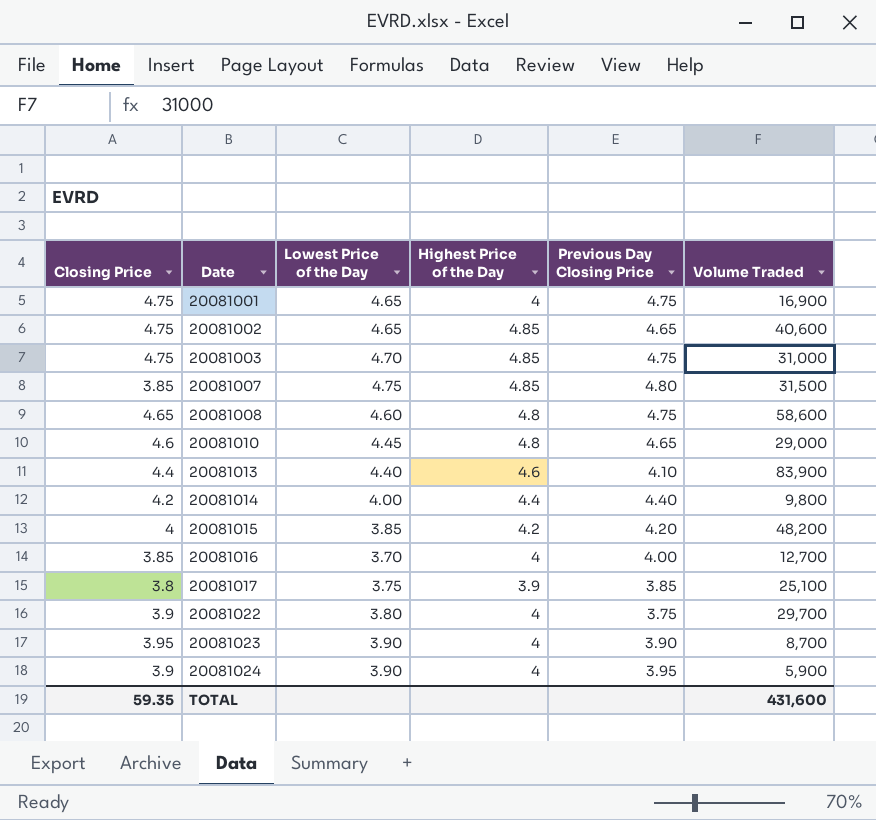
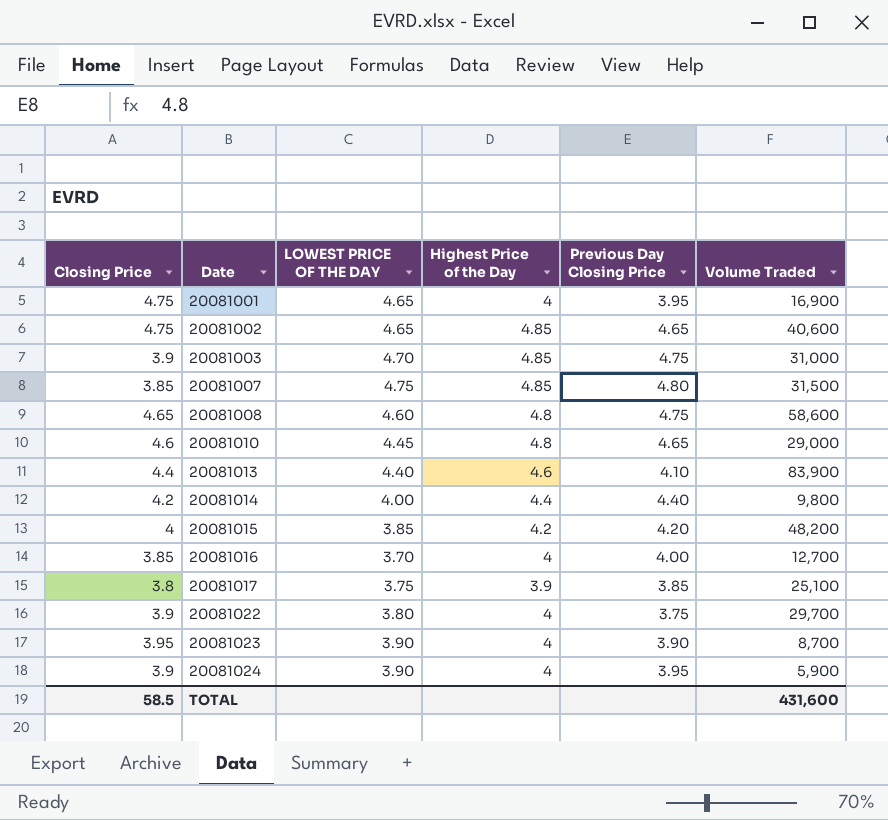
column name: Lowest Price of the Day -> LOWEST PRICE OF THE DAY
20081001 | Previous Day Closing Price: 4.75 -> 3.95
20081003 | Closing Price: 4.75 -> 3.9
TOTAL | Closing Price: 59.35 -> 58.5

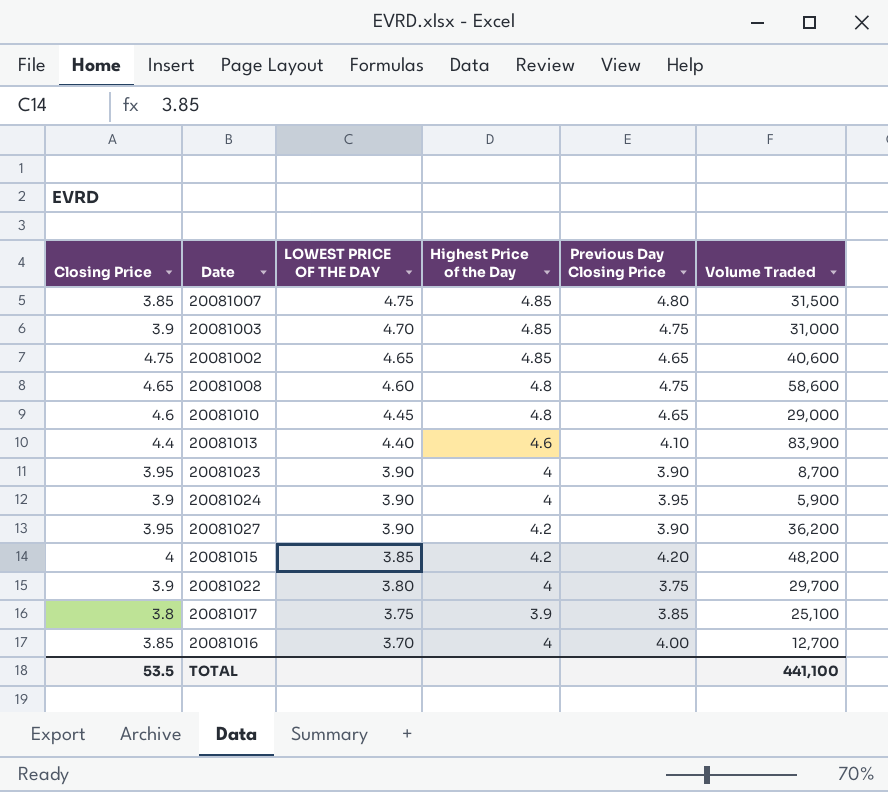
row order: Date ascending -> LOWEST PRICE OF THE DAY descending
row 20081001: 4.75 | 4.65 | 4 | 3.95 | 16,900 -> none
row 20081014: 4.2 | 4.00 | 4.4 | 4.40 | 9,800 -> none
row 20081027: none -> 3.95 | 3.90 | 4.2 | 3.90 | 36,200
TOTAL | Closing Price: 58.5 -> 53.5
TOTAL | Volume Traded: 431,600 -> 441,100

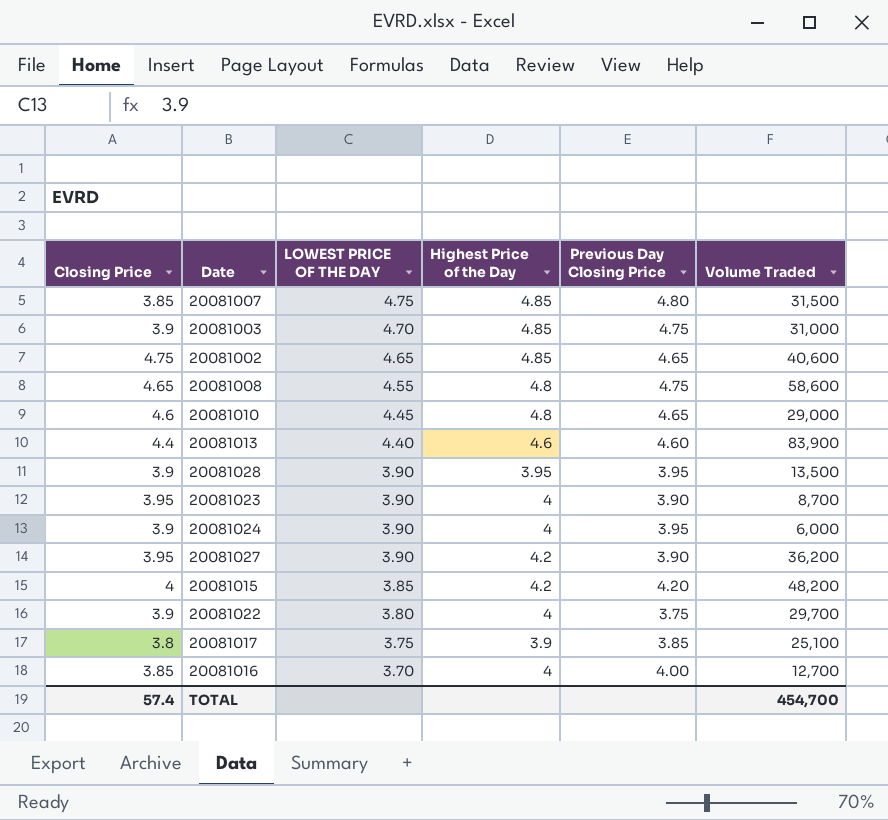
20081008 | LOWEST PRICE OF THE DAY: 4.60 -> 4.55
20081013 | Previous Day Closing Price: 4.10 -> 4.60
row 20081028: none -> 3.9 | 3.90 | 3.95 | 3.95 | 13,500
20081024 | Volume Traded: 5,900 -> 6,000
TOTAL | Closing Price: 53.5 -> 57.4
TOTAL | Volume Traded: 441,100 -> 454,700

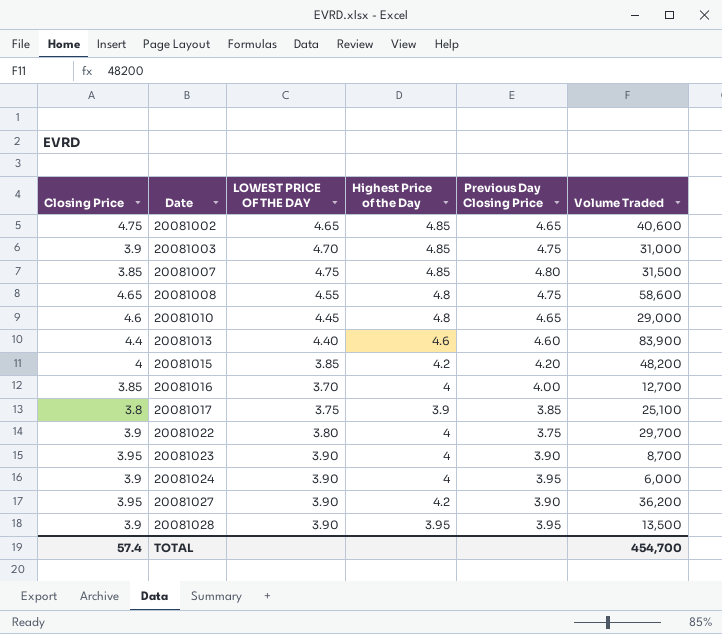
row order: LOWEST PRICE OF THE DAY descending -> Date ascending

